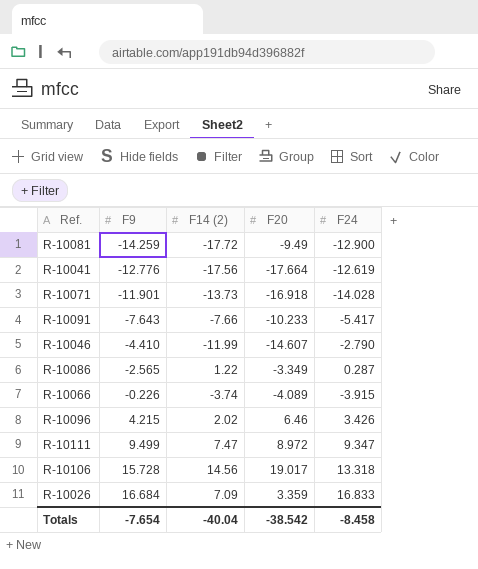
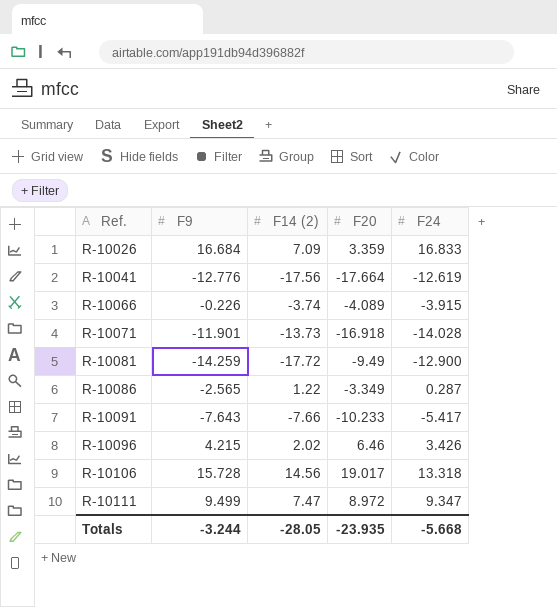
row order: F9 ascending -> Ref. ascending
row R-10046: -4.410 | -11.99 | -14.607 | -2.790 -> none
Totals | F9: -7.654 -> -3.244
Totals | F14 (2): -40.04 -> -28.05
Totals | F20: -38.542 -> -23.935
Totals | F24: -8.458 -> -5.668

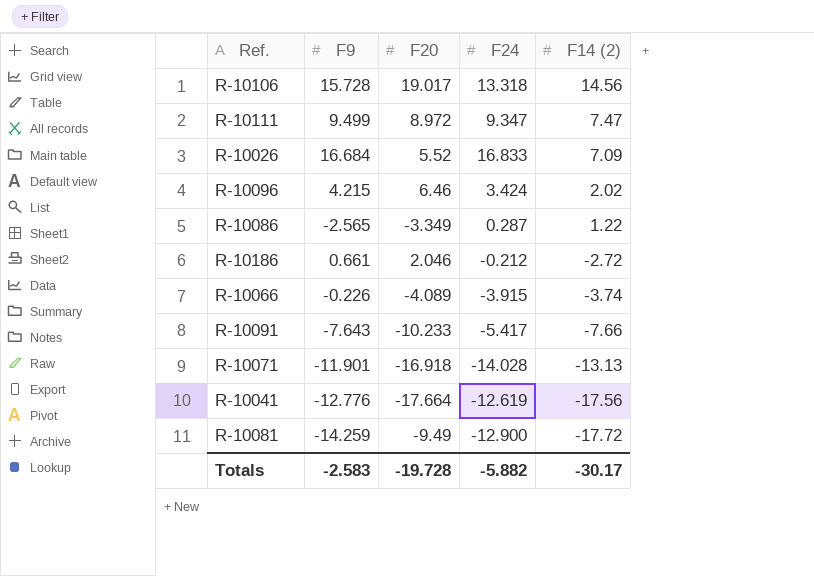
row order: Ref. ascending -> F14 (2) descending
column F14 (2) | position: 3 -> 5
R-10026 | F20: 3.359 -> 5.52
R-10096 | F24: 3.426 -> 3.424
row R-10186: none -> 0.661 | 2.046 | -0.212 | -2.72
R-10071 | F14 (2): -13.73 -> -13.13
Totals | F9: -3.244 -> -2.583
Totals | F20: -23.935 -> -19.728
Totals | F24: -5.668 -> -5.882
Totals | F14 (2): -28.05 -> -30.17

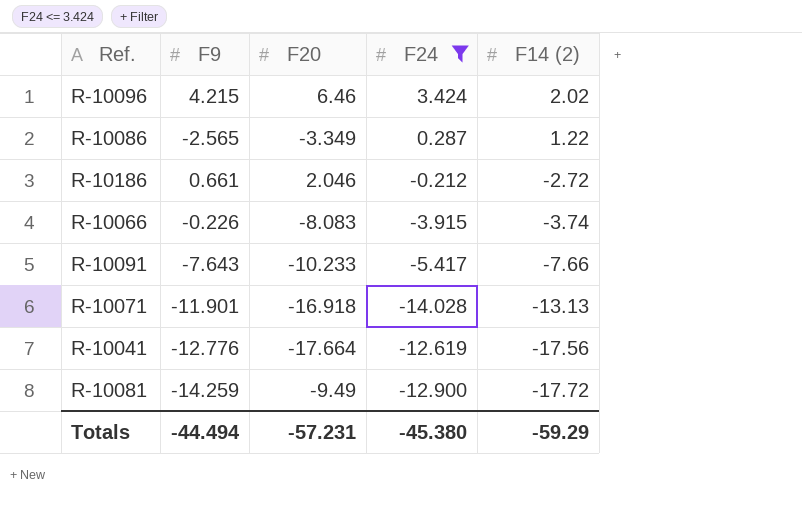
filter: none -> F24 <= 3.424
R-10066 | F20: -4.089 -> -8.083
Totals | F9: -2.583 -> -44.494
Totals | F20: -19.728 -> -57.231
Totals | F24: -5.882 -> -45.380
Totals | F14 (2): -30.17 -> -59.29

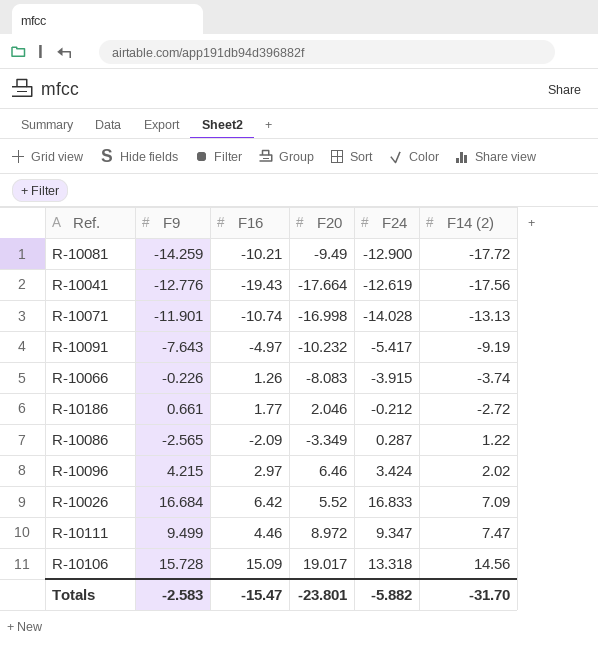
filter: F24 <= 3.424 -> none
row order: F14 (2) descending -> F14 (2) ascending
column F16 | position: none -> 3
R-10071 | F20: -16.918 -> -16.998
R-10091 | F20: -10.233 -> -10.232
R-10091 | F14 (2): -7.66 -> -9.19
Totals | F9: -44.494 -> -2.583
Totals | F20: -57.231 -> -23.801
Totals | F24: -45.380 -> -5.882
Totals | F14 (2): -59.29 -> -31.70

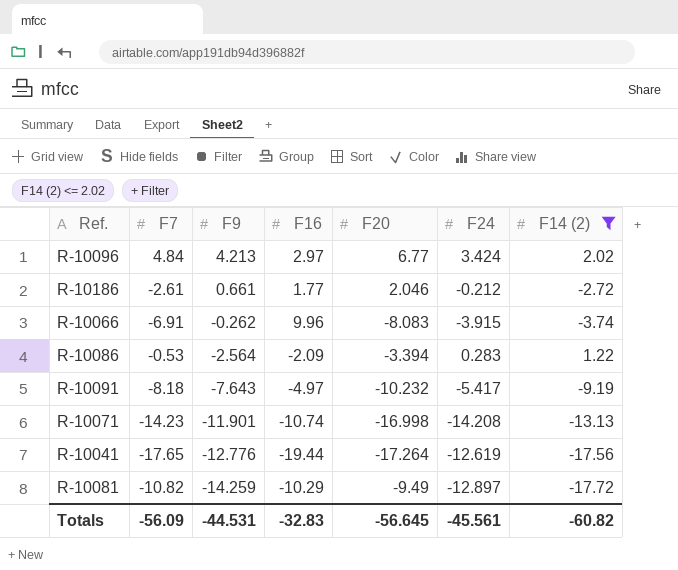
filter: none -> F14 (2) <= 2.02
row order: F14 (2) ascending -> F9 descending
column F7 | position: none -> 2
R-10096 | F9: 4.215 -> 4.213
R-10096 | F20: 6.46 -> 6.77
R-10066 | F9: -0.226 -> -0.262
R-10066 | F16: 1.26 -> 9.96
R-10086 | F9: -2.565 -> -2.564
R-10086 | F20: -3.349 -> -3.394
R-10086 | F24: 0.287 -> 0.283
R-10071 | F24: -14.028 -> -14.208
R-10041 | F16: -19.43 -> -19.44
R-10041 | F20: -17.664 -> -17.264
R-10081 | F16: -10.21 -> -10.29
R-10081 | F24: -12.900 -> -12.897
Totals | F9: -2.583 -> -44.531
Totals | F16: -15.47 -> -32.83
Totals | F20: -23.801 -> -56.645
Totals | F24: -5.882 -> -45.561
Totals | F14 (2): -31.70 -> -60.82

